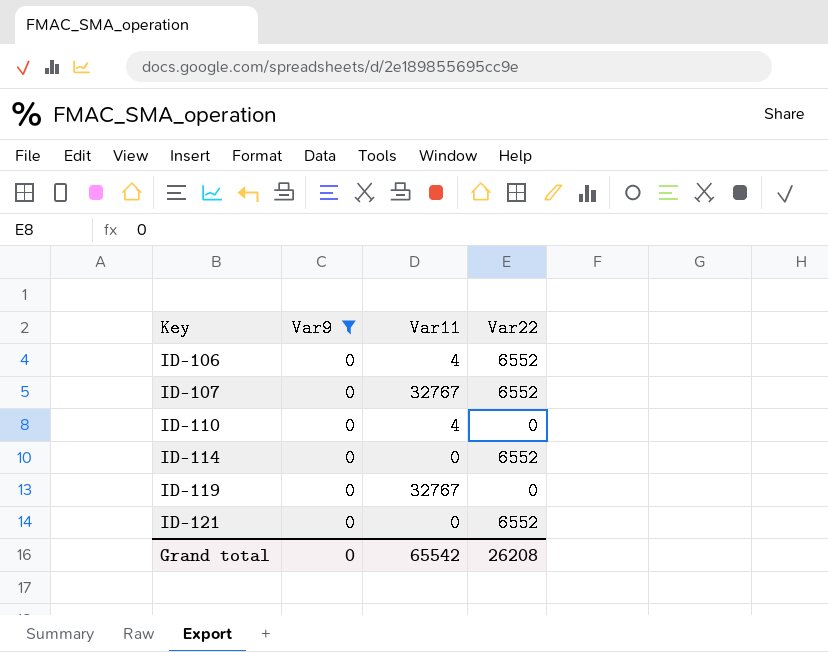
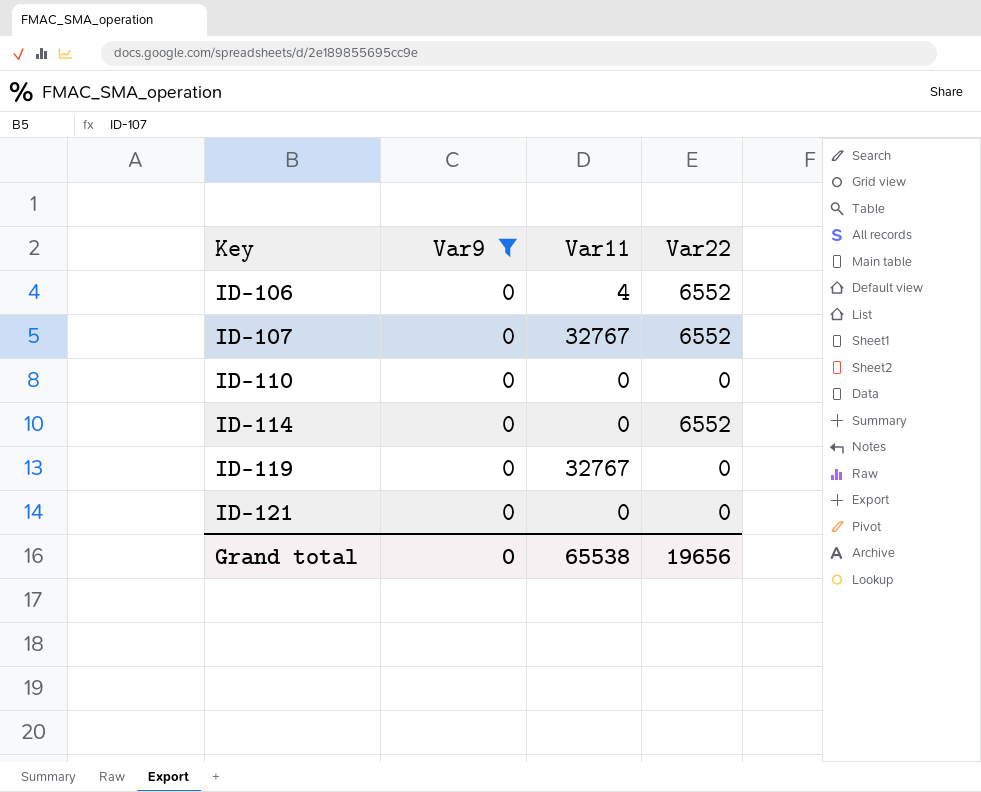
ID-110 | Var11: 4 -> 0
ID-121 | Var22: 6552 -> 0
Grand total | Var11: 65542 -> 65538
Grand total | Var22: 26208 -> 19656

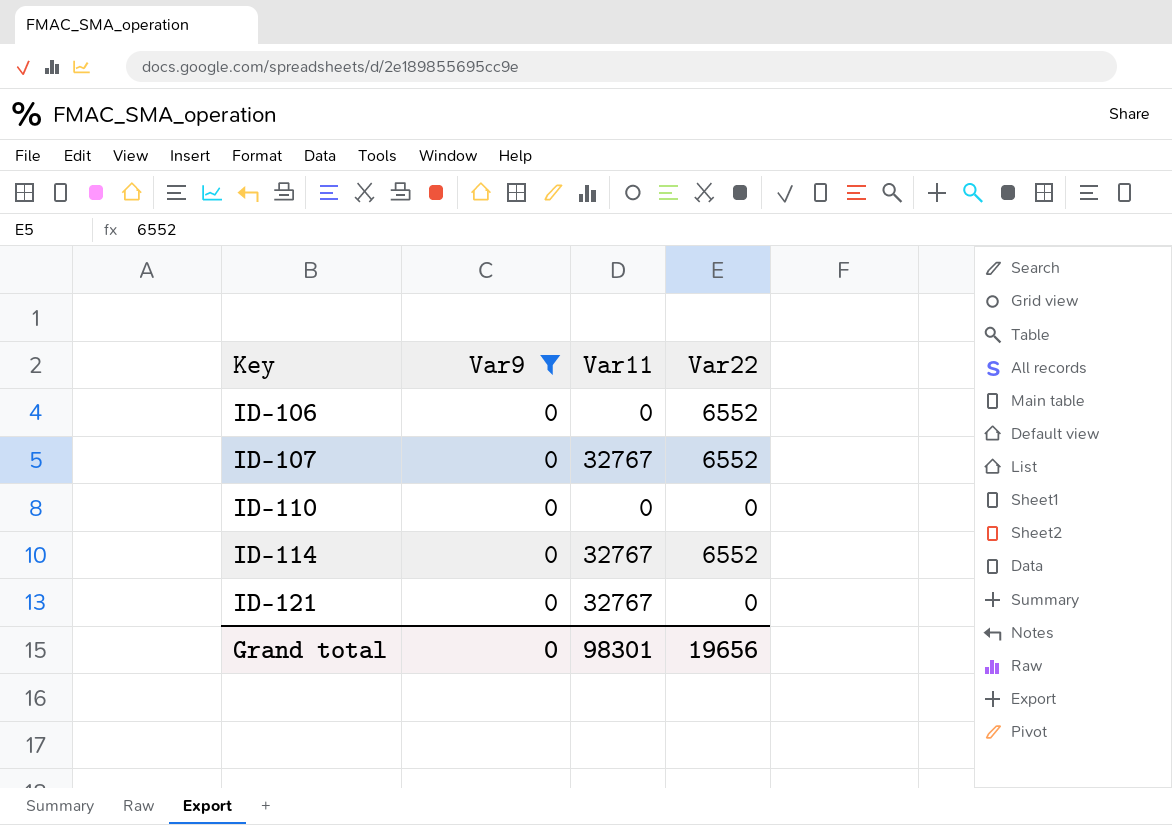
row ID-119: 0 | 32767 | 0 -> none
ID-106 | Var11: 4 -> 0
ID-114 | Var11: 0 -> 32767
ID-121 | Var11: 0 -> 32767
Grand total | Var11: 65538 -> 98301

